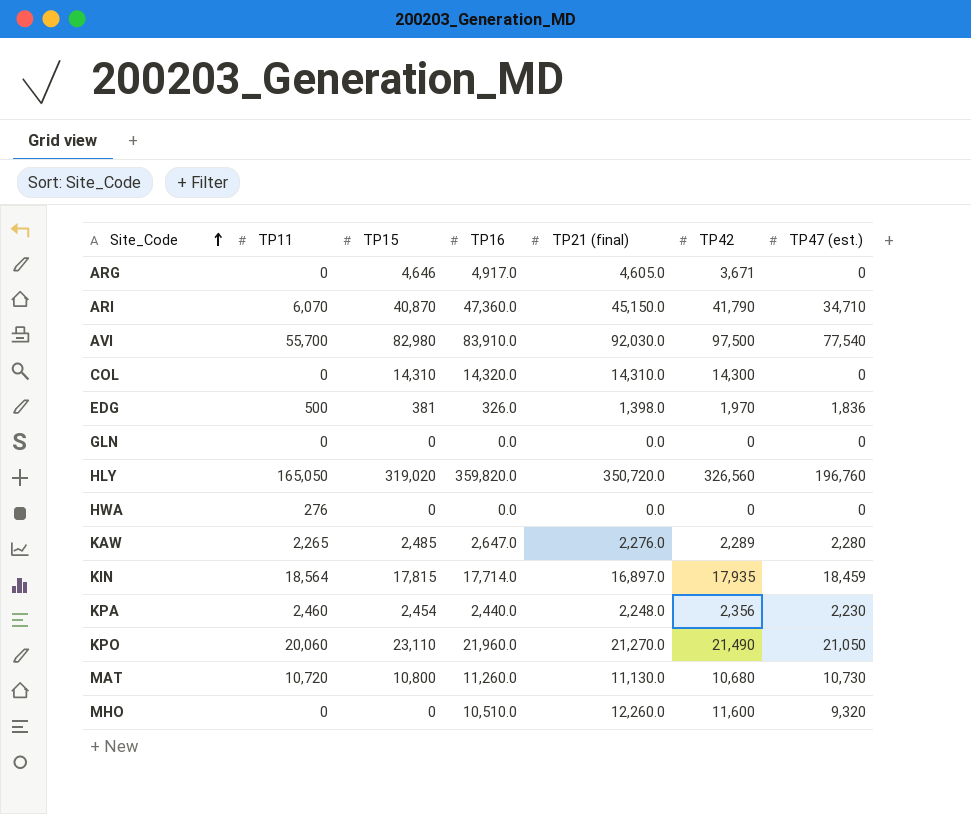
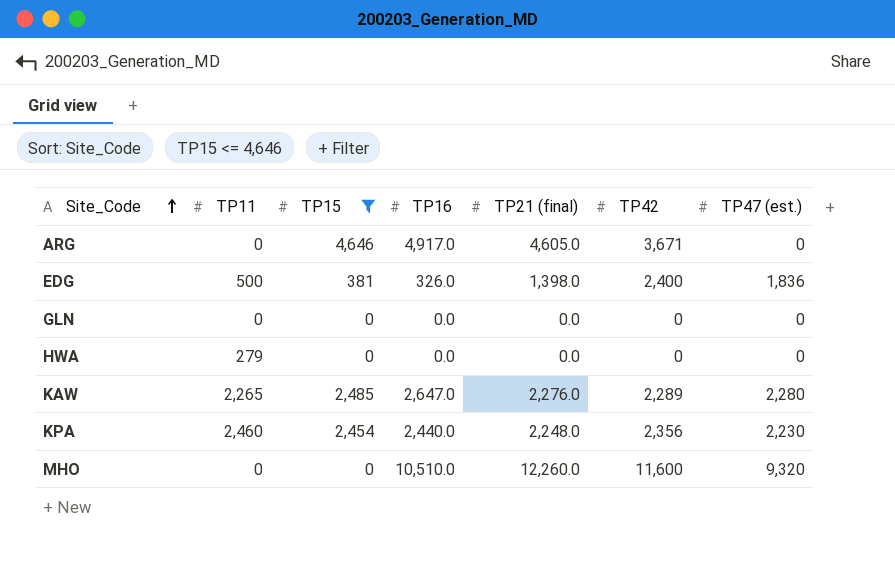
filter: none -> TP15 <= 4,646
EDG | TP42: 1,970 -> 2,400
HWA | TP11: 276 -> 279

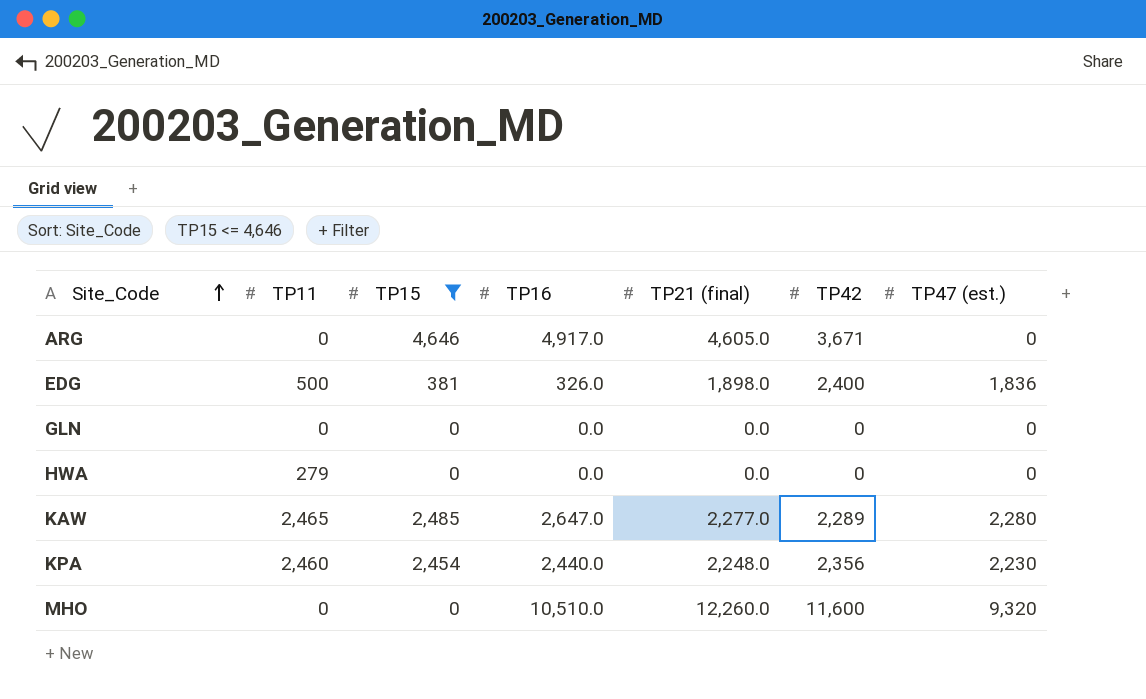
EDG | TP21 (final): 1,398.0 -> 1,898.0
KAW | TP11: 2,265 -> 2,465
KAW | TP21 (final): 2,276.0 -> 2,277.0

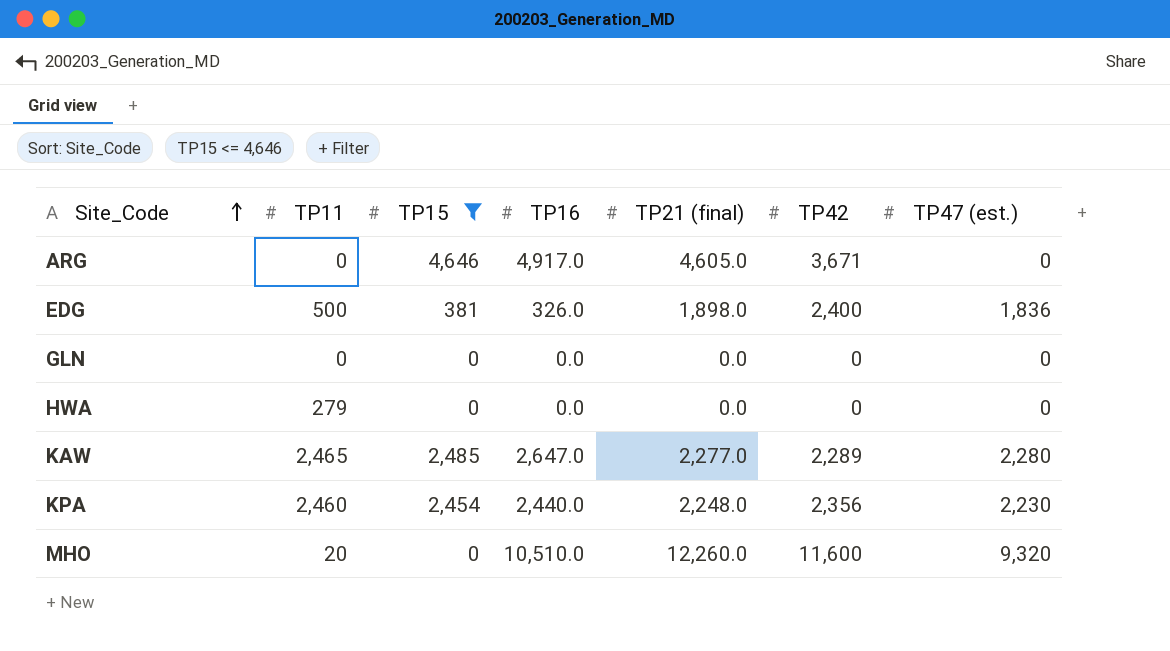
MHO | TP11: 0 -> 20

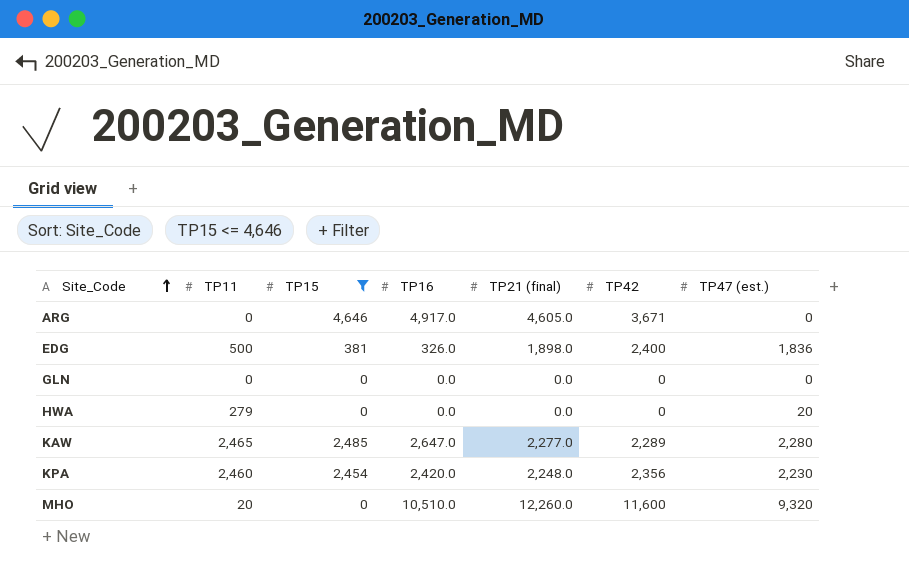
HWA | TP47 (est.): 0 -> 20
KPA | TP16: 2,440.0 -> 2,420.0

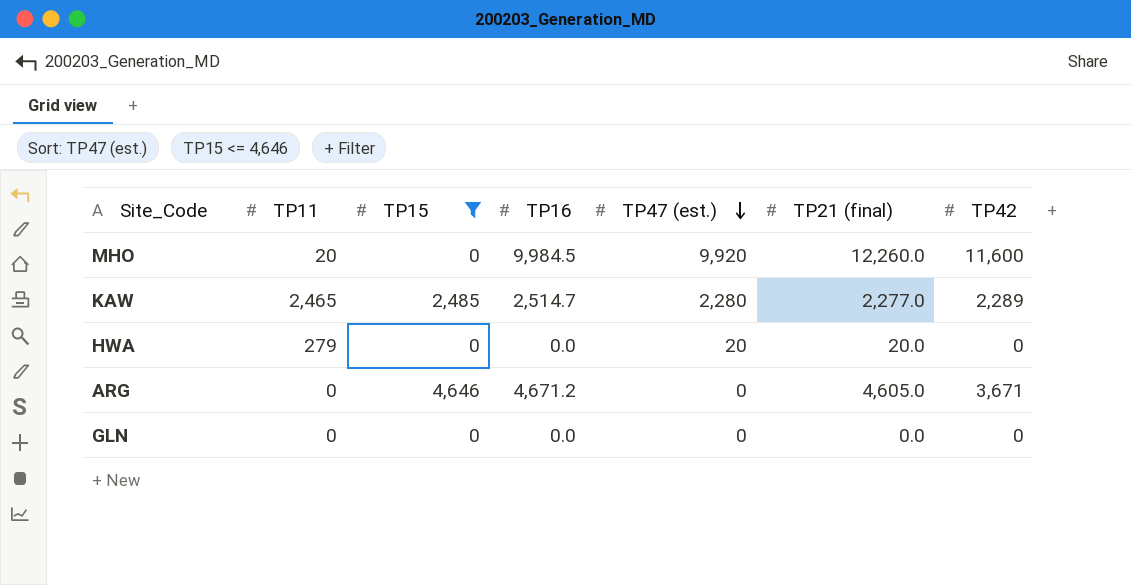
row order: Site_Code ascending -> TP47 (est.) descending
column TP47 (est.) | position: 7 -> 5
row EDG: 500 | 381 | 326.0 | 1,898.0 | 2,400 | 1,836 -> none
row KPA: 2,460 | 2,454 | 2,420.0 | 2,248.0 | 2,356 | 2,230 -> none
MHO | TP16: 10,510.0 -> 9,984.5
MHO | TP47 (est.): 9,320 -> 9,920
KAW | TP16: 2,647.0 -> 2,514.7
HWA | TP21 (final): 0.0 -> 20.0
ARG | TP16: 4,917.0 -> 4,671.2

